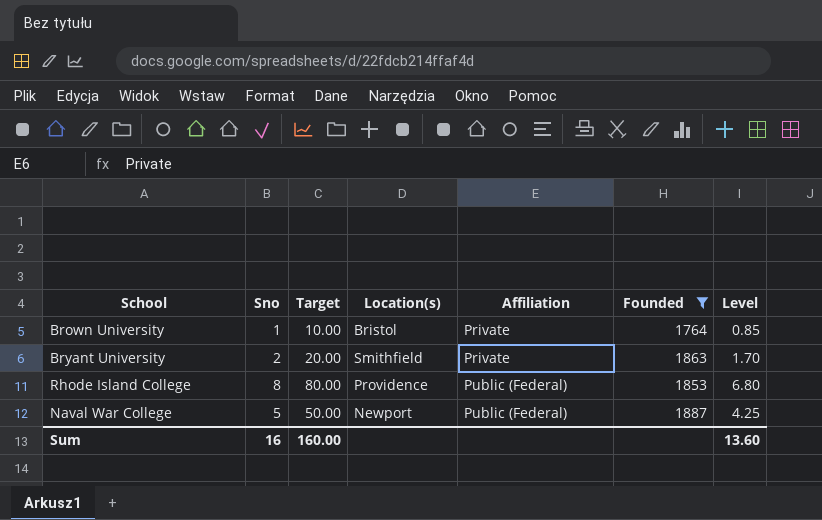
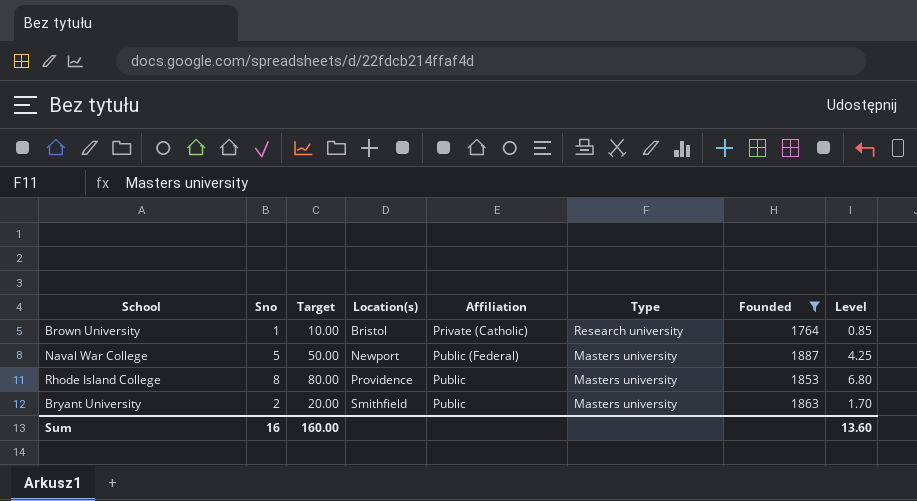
row order: Affiliation ascending -> Location(s) ascending
column Type | position: none -> 6
Brown University | Affiliation: Private -> Private (Catholic)
Rhode Island College | Affiliation: Public (Federal) -> Public
Bryant University | Affiliation: Private -> Public

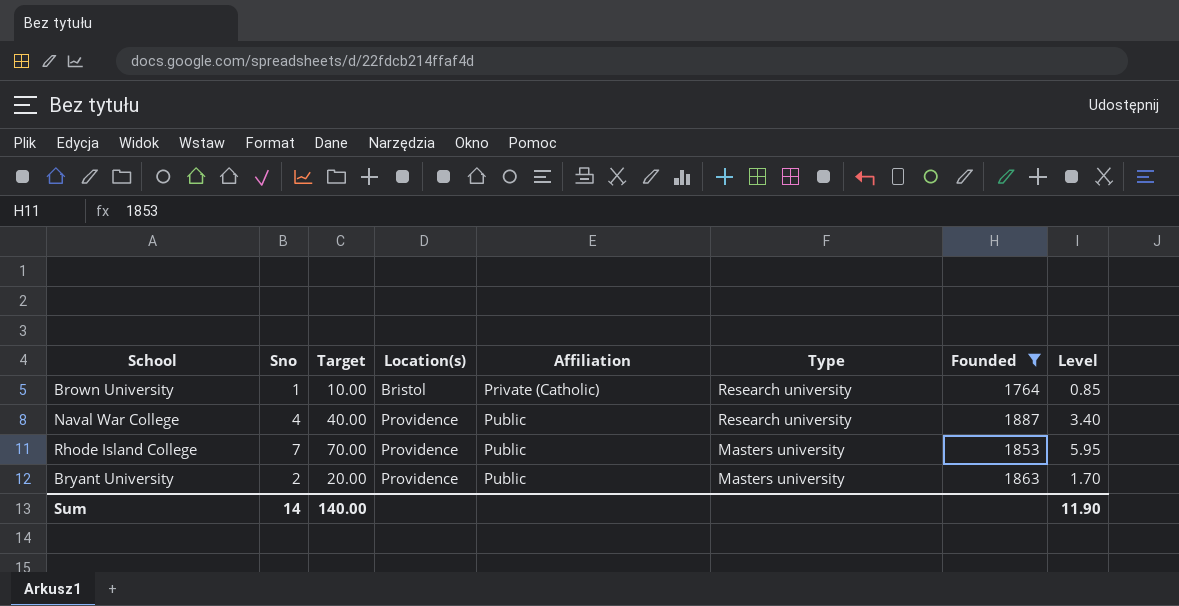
Naval War College | Sno: 5 -> 4
Naval War College | Target: 50.00 -> 40.00
Naval War College | Location(s): Newport -> Providence
Naval War College | Affiliation: Public (Federal) -> Public
Naval War College | Type: Masters university -> Research university
Naval War College | Level: 4.25 -> 3.40
Rhode Island College | Sno: 8 -> 7
Rhode Island College | Target: 80.00 -> 70.00
Rhode Island College | Level: 6.80 -> 5.95
Bryant University | Location(s): Smithfield -> Providence
Sum | Sno: 16 -> 14
Sum | Target: 160.00 -> 140.00
Sum | Level: 13.60 -> 11.90

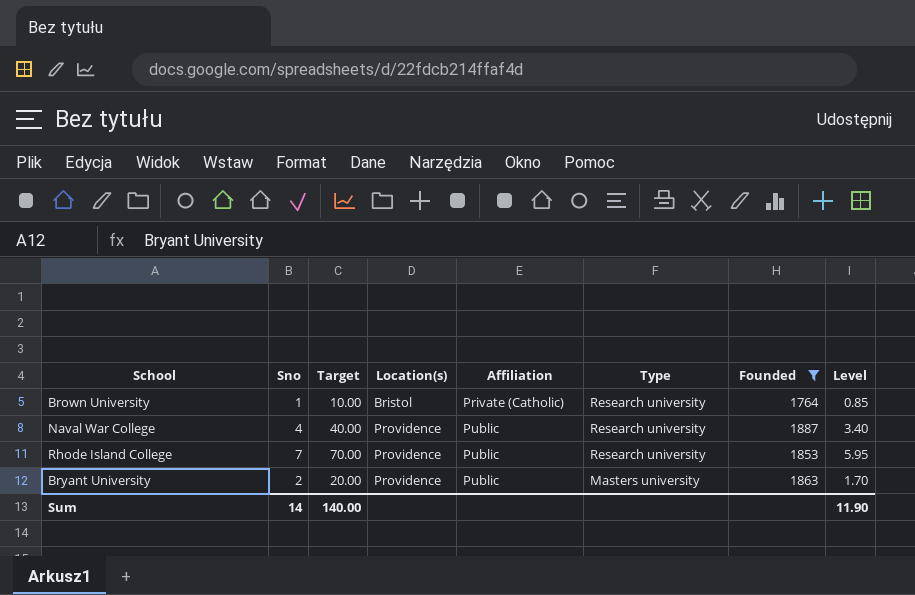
Rhode Island College | Type: Masters university -> Research university

